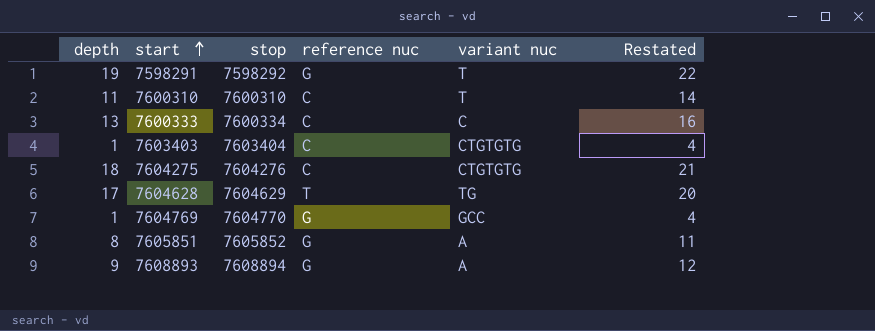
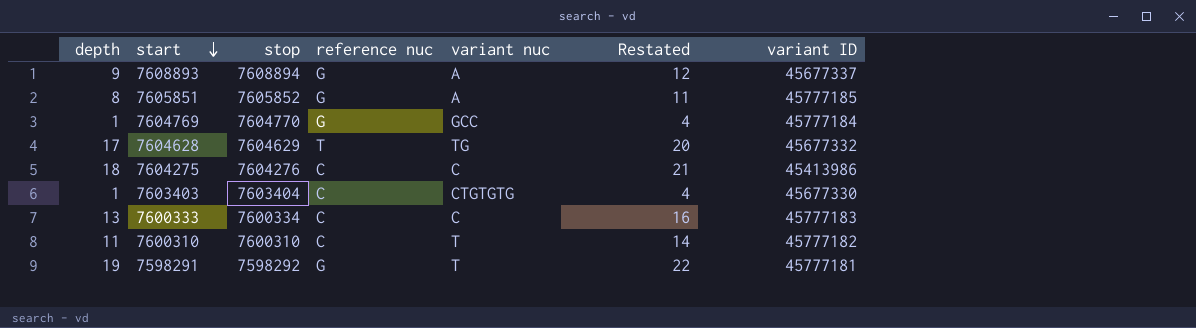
row order: start ascending -> start descending
column variant ID | position: none -> 7
7604275 | variant nuc: CTGTGTG -> C

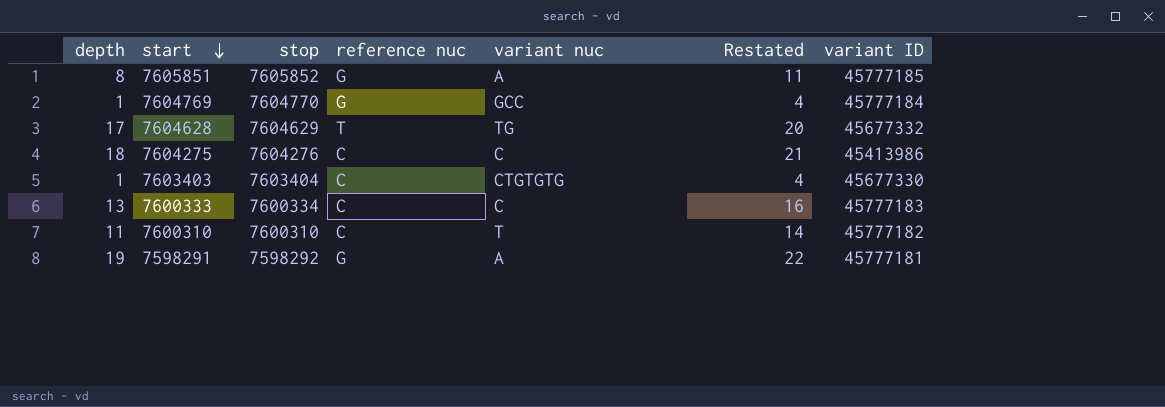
row 7608893: 9 | 7608894 | G | A | 12 | 45677337 -> none
7598291 | variant nuc: T -> A

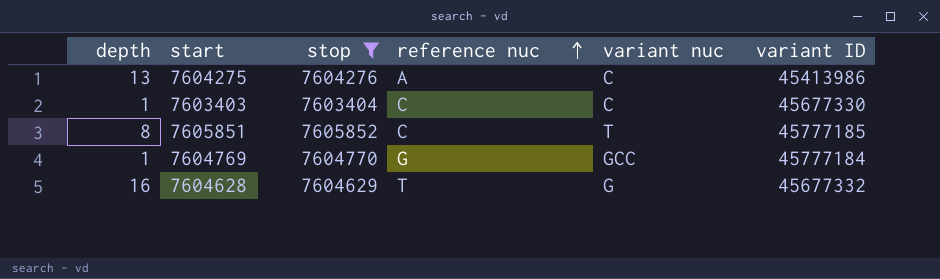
filter: none -> stop >= 7603404
row order: start descending -> reference nuc ascending
column Restated | formula: [depth] + 3 -> none
7604275 | depth: 18 -> 13
7604275 | reference nuc: C -> A
7603403 | variant nuc: CTGTGTG -> C
7605851 | reference nuc: G -> C
7605851 | variant nuc: A -> T
7604628 | depth: 17 -> 16
7604628 | variant nuc: TG -> G

